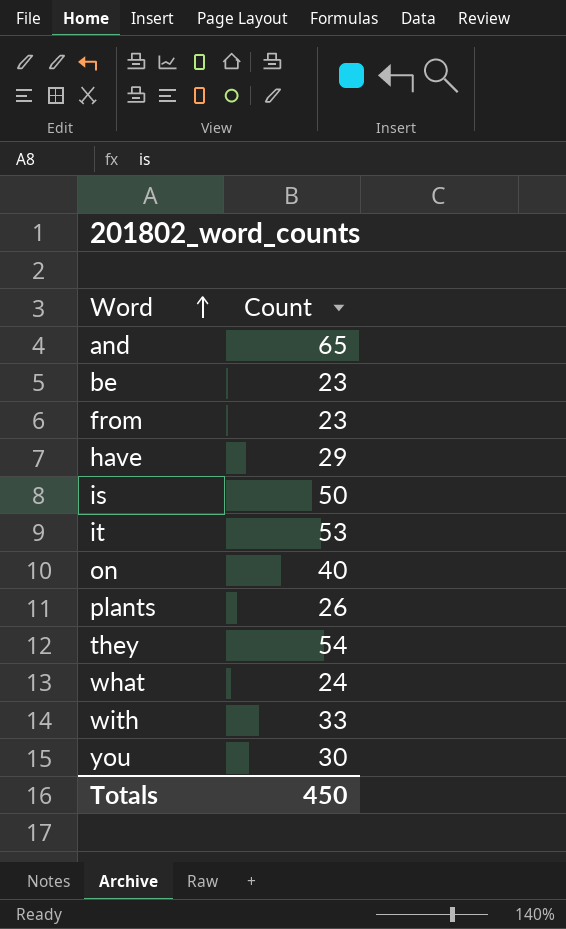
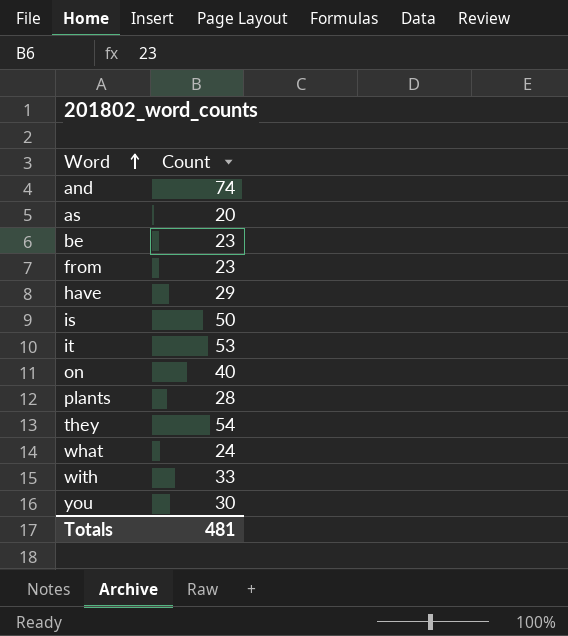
and | Count: 65 -> 74
row as: none -> 20
plants | Count: 26 -> 28
Totals | Count: 450 -> 481

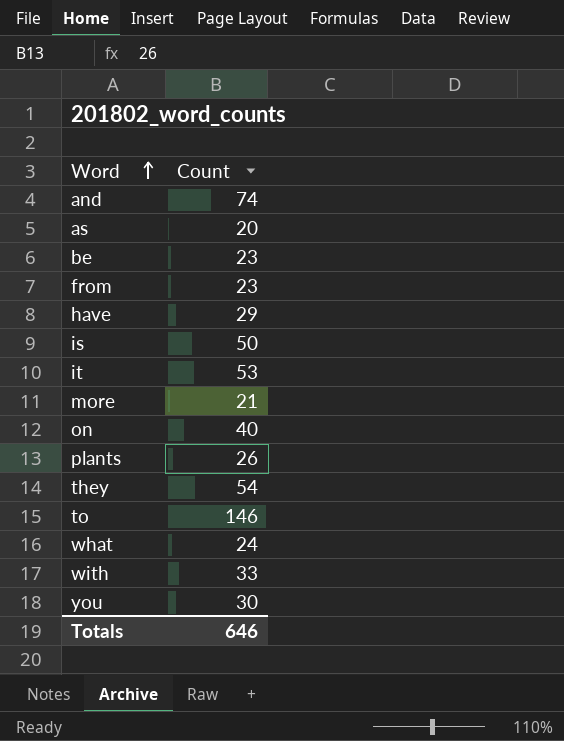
row more: none -> 21
plants | Count: 28 -> 26
row to: none -> 146
Totals | Count: 481 -> 646

